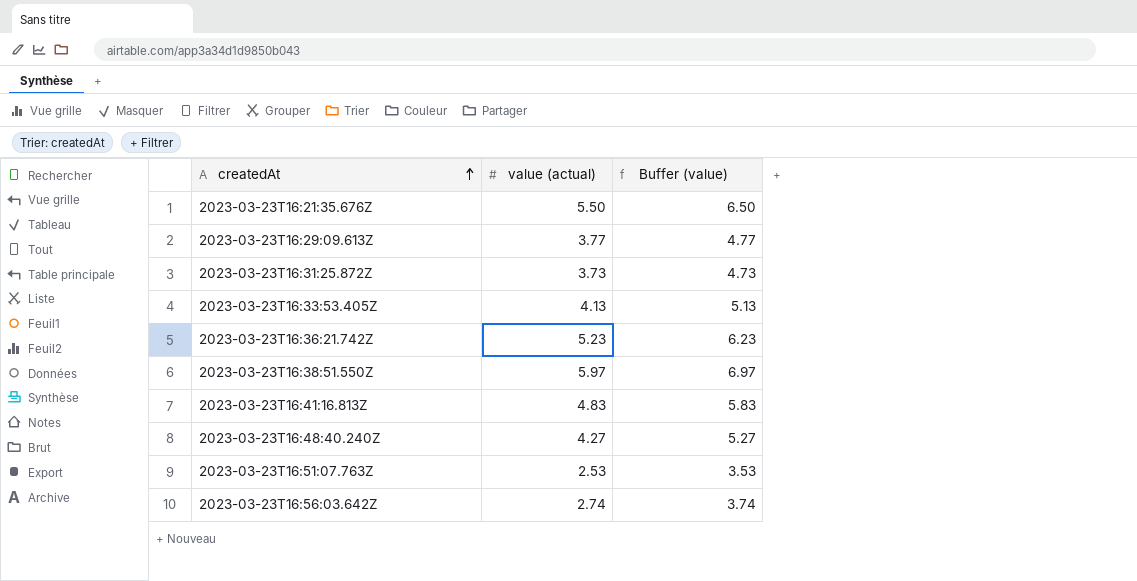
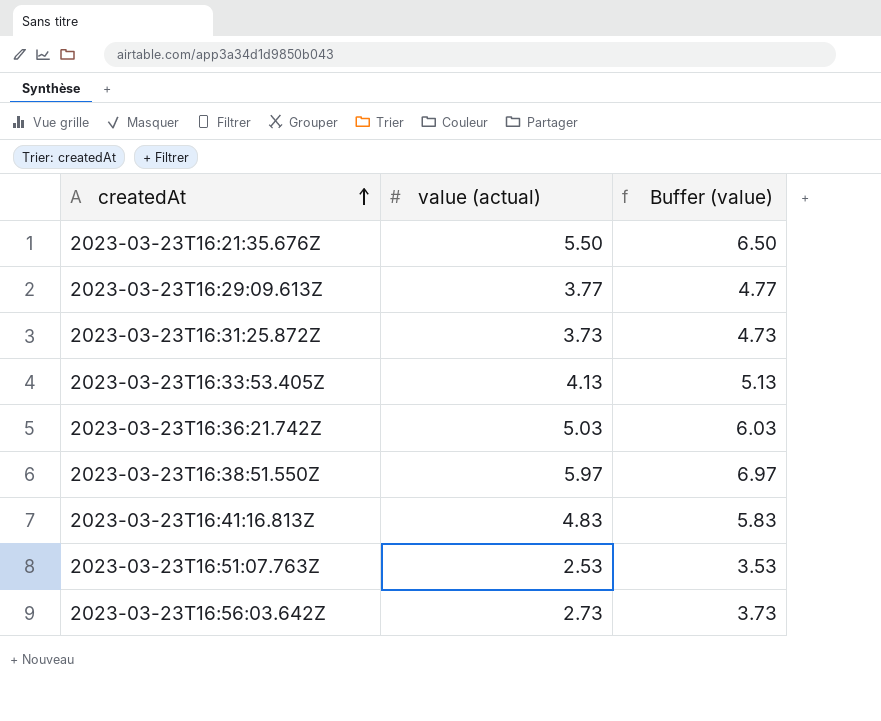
row 2023-03-23T16:48:40.240Z: 4.27 | 5.27 -> none
2023-03-23T16:36:21.742Z | value (actual): 5.23 -> 5.03
2023-03-23T16:36:21.742Z | Buffer (value): 6.23 -> 6.03
2023-03-23T16:56:03.642Z | value (actual): 2.74 -> 2.73
2023-03-23T16:56:03.642Z | Buffer (value): 3.74 -> 3.73

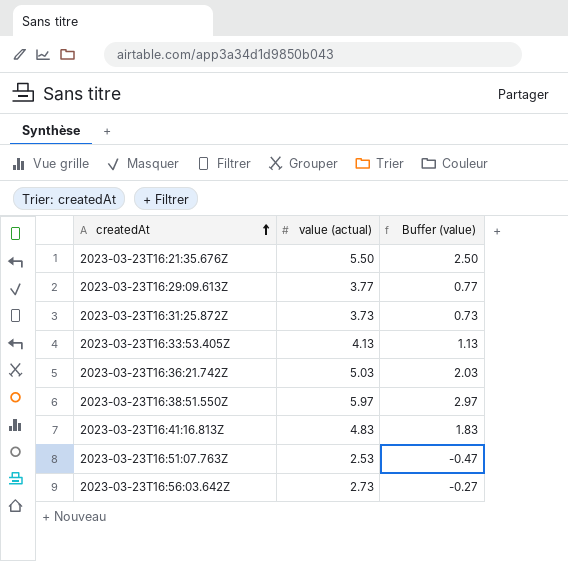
column Buffer (value) | formula: [value (actual)] + 1 -> [value (actual)] - 3

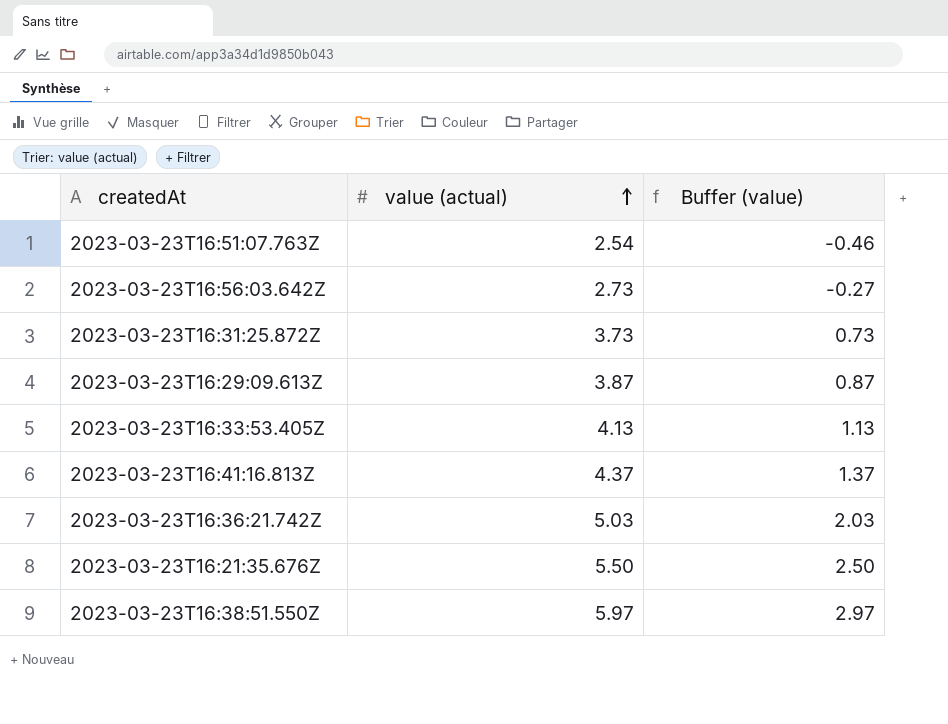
row order: createdAt ascending -> value (actual) ascending
2023-03-23T16:51:07.763Z | value (actual): 2.53 -> 2.54
2023-03-23T16:51:07.763Z | Buffer (value): -0.47 -> -0.46
2023-03-23T16:29:09.613Z | value (actual): 3.77 -> 3.87
2023-03-23T16:29:09.613Z | Buffer (value): 0.77 -> 0.87
2023-03-23T16:41:16.813Z | value (actual): 4.83 -> 4.37
2023-03-23T16:41:16.813Z | Buffer (value): 1.83 -> 1.37

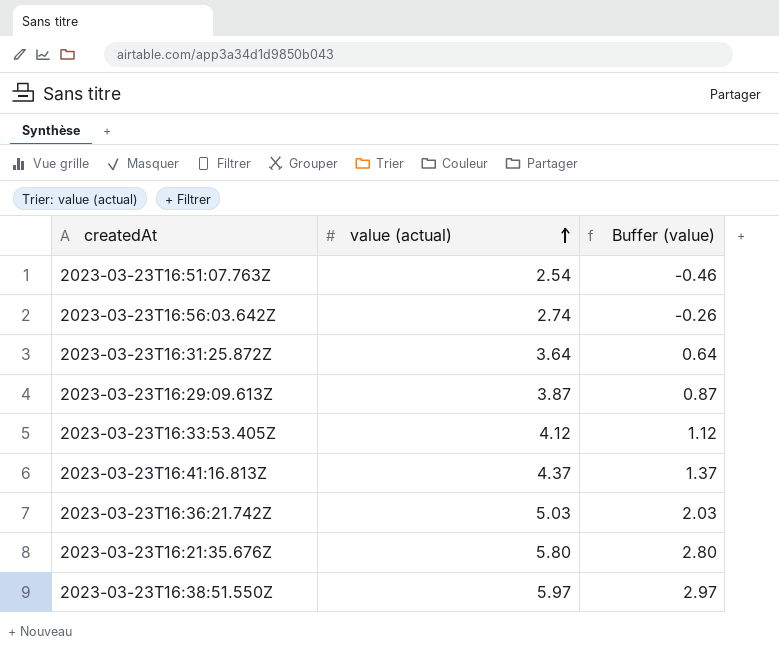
2023-03-23T16:56:03.642Z | value (actual): 2.73 -> 2.74
2023-03-23T16:56:03.642Z | Buffer (value): -0.27 -> -0.26
2023-03-23T16:31:25.872Z | value (actual): 3.73 -> 3.64
2023-03-23T16:31:25.872Z | Buffer (value): 0.73 -> 0.64
2023-03-23T16:33:53.405Z | value (actual): 4.13 -> 4.12
2023-03-23T16:33:53.405Z | Buffer (value): 1.13 -> 1.12
2023-03-23T16:21:35.676Z | value (actual): 5.50 -> 5.80
2023-03-23T16:21:35.676Z | Buffer (value): 2.50 -> 2.80

